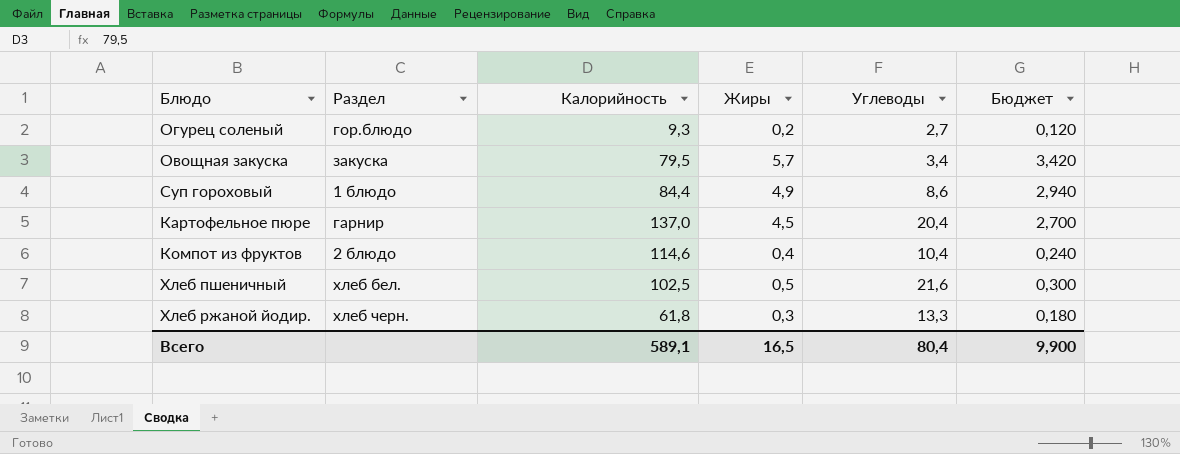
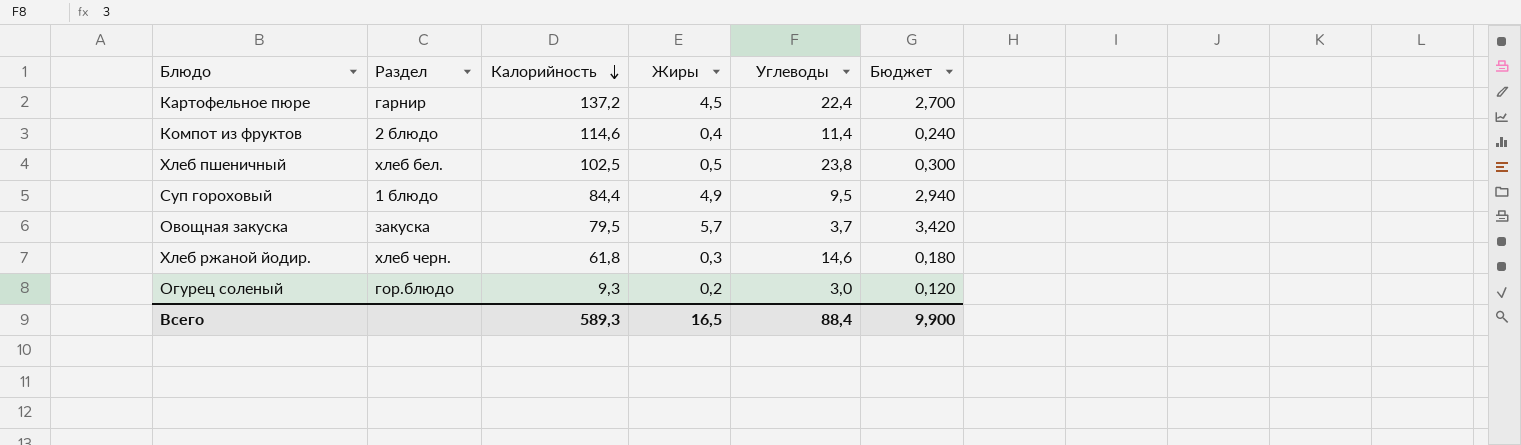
row order: none -> Калорийность descending
Картофельное пюре | Калорийность: 137,0 -> 137,2
Картофельное пюре | Углеводы: 20,4 -> 22,4
Компот из фруктов | Углеводы: 10,4 -> 11,4
Хлеб пшеничный | Углеводы: 21,6 -> 23,8
Суп гороховый | Углеводы: 8,6 -> 9,5
Овощная закуска | Углеводы: 3,4 -> 3,7
Хлеб ржаной йодир. | Углеводы: 13,3 -> 14,6
Огурец соленый | Углеводы: 2,7 -> 3,0
Всего | Калорийность: 589,1 -> 589,3
Всего | Углеводы: 80,4 -> 88,4

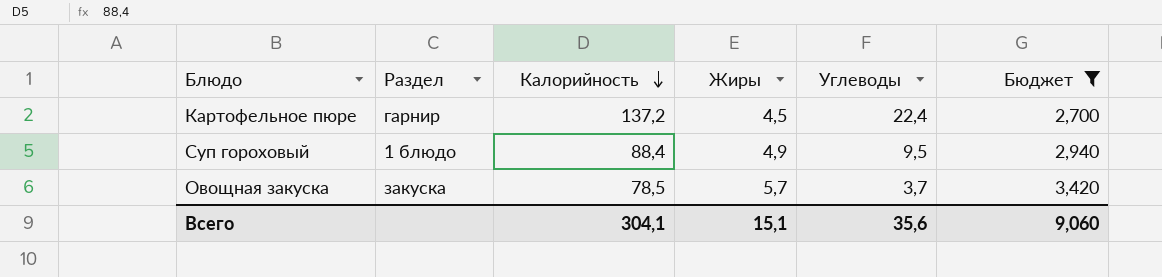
filter: none -> Бюджет >= 2,700
Суп гороховый | Калорийность: 84,4 -> 88,4
Овощная закуска | Калорийность: 79,5 -> 78,5
Всего | Калорийность: 589,3 -> 304,1
Всего | Жиры: 16,5 -> 15,1
Всего | Углеводы: 88,4 -> 35,6
Всего | Бюджет: 9,900 -> 9,060

